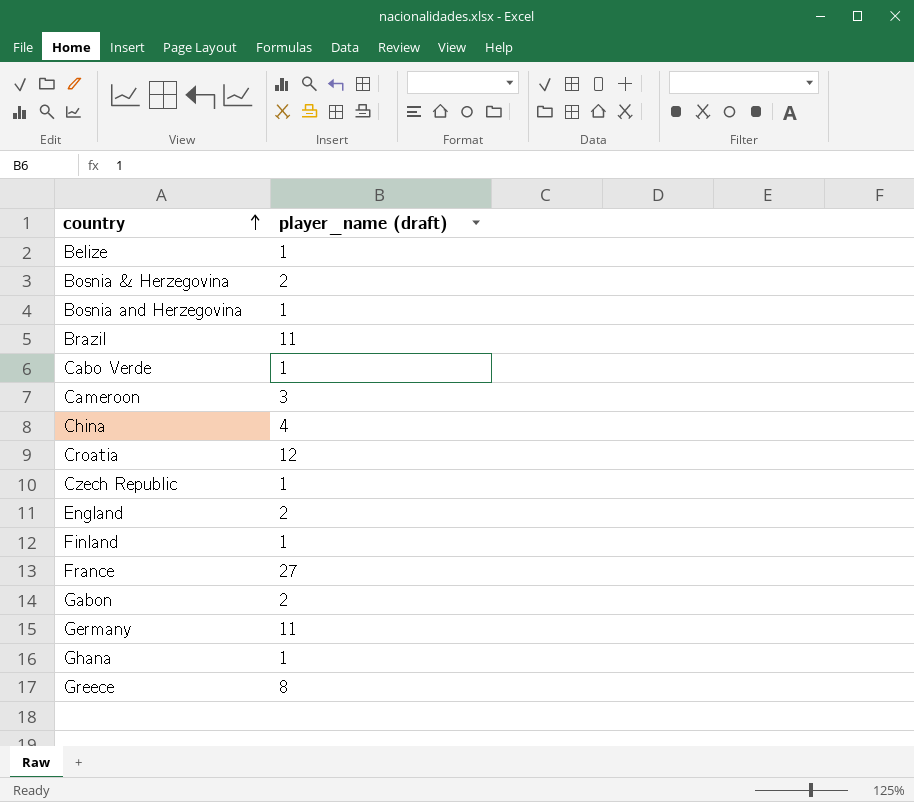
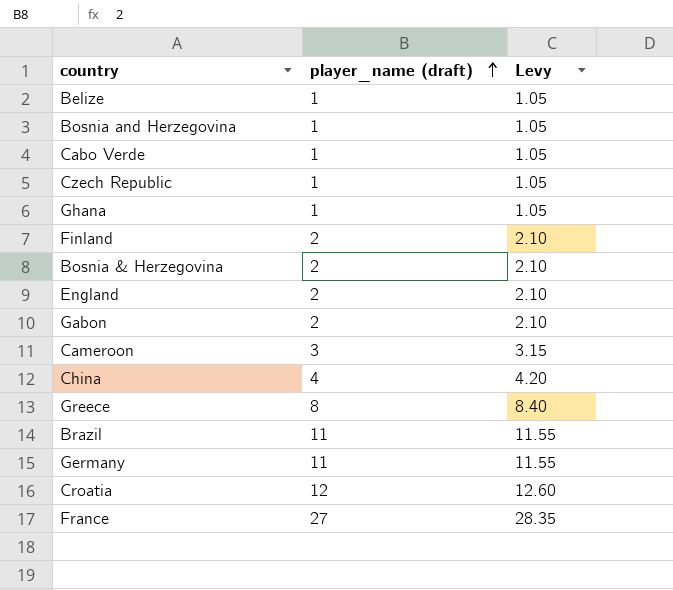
row order: country ascending -> player_name (draft) ascending
column Levy | formula: none -> [player_name (draft)] * 1.05
Finland | player_name (draft): 1 -> 2

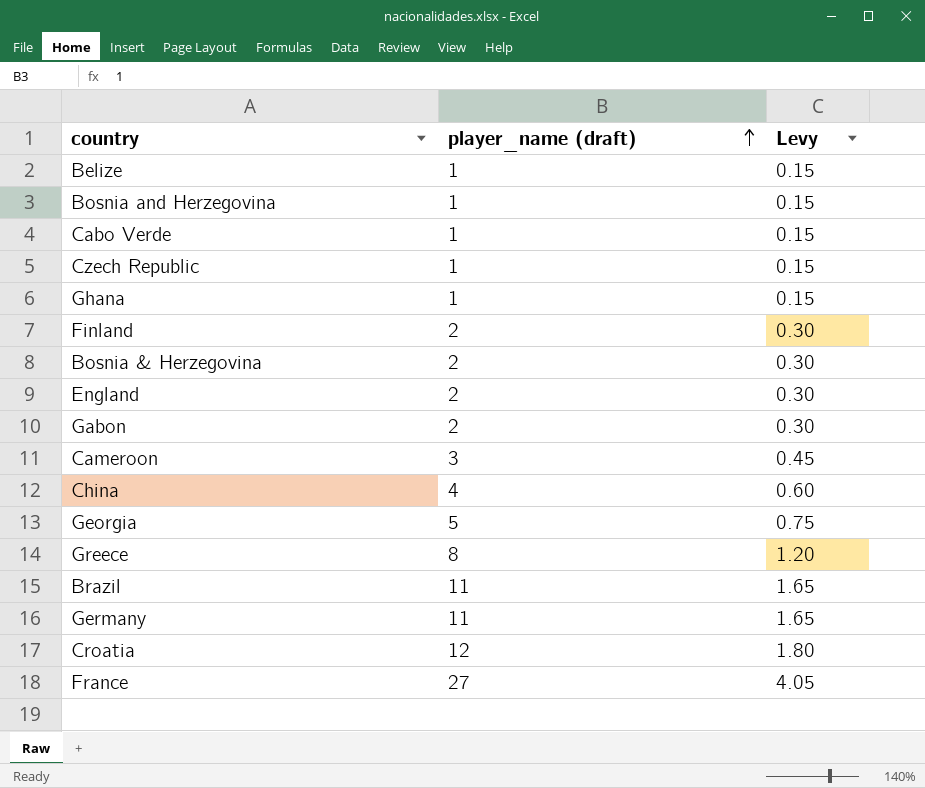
column Levy | formula: [player_name (draft)] * 1.05 -> [player_name (draft)] * 0.15
row Georgia: none -> 5 | 0.75

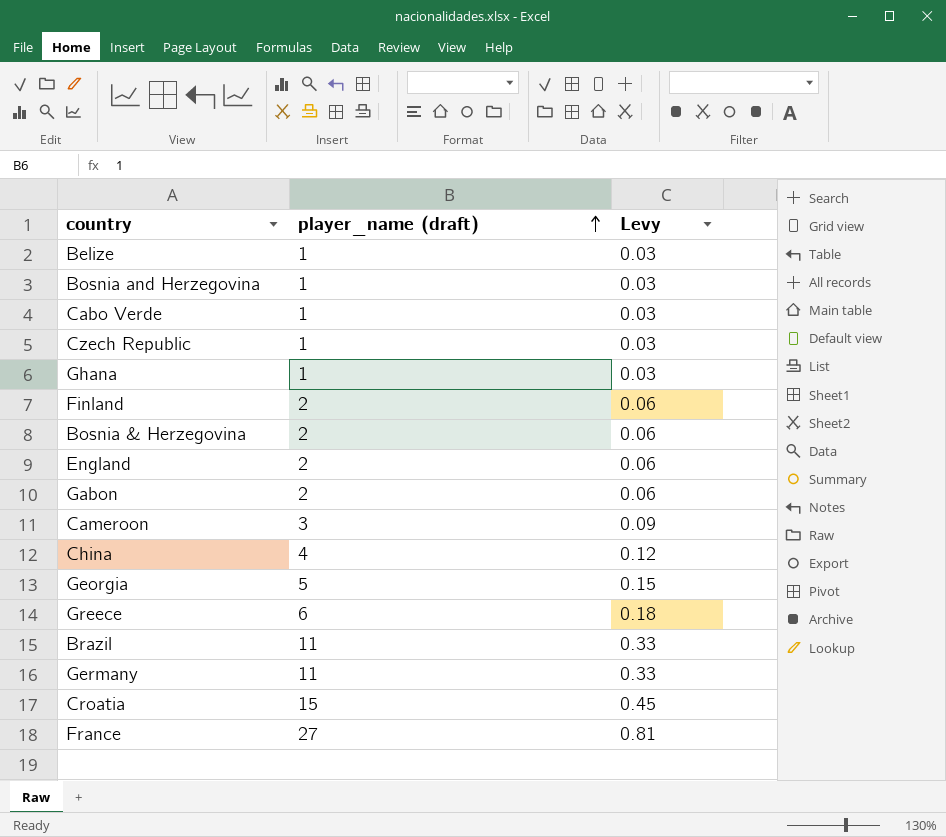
column Levy | formula: [player_name (draft)] * 0.15 -> [player_name (draft)] * 0.03
Greece | player_name (draft): 8 -> 6
Croatia | player_name (draft): 12 -> 15

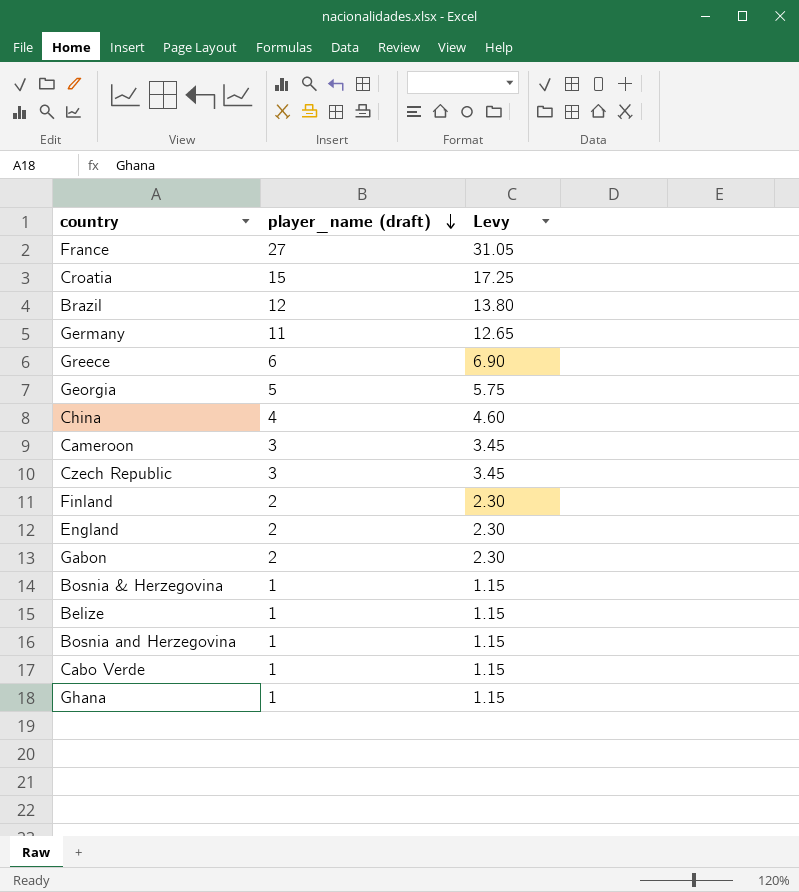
row order: player_name (draft) ascending -> player_name (draft) descending
column Levy | formula: [player_name (draft)] * 0.03 -> [player_name (draft)] * 1.15
Brazil | player_name (draft): 11 -> 12
Czech Republic | player_name (draft): 1 -> 3
Bosnia & Herzegovina | player_name (draft): 2 -> 1

